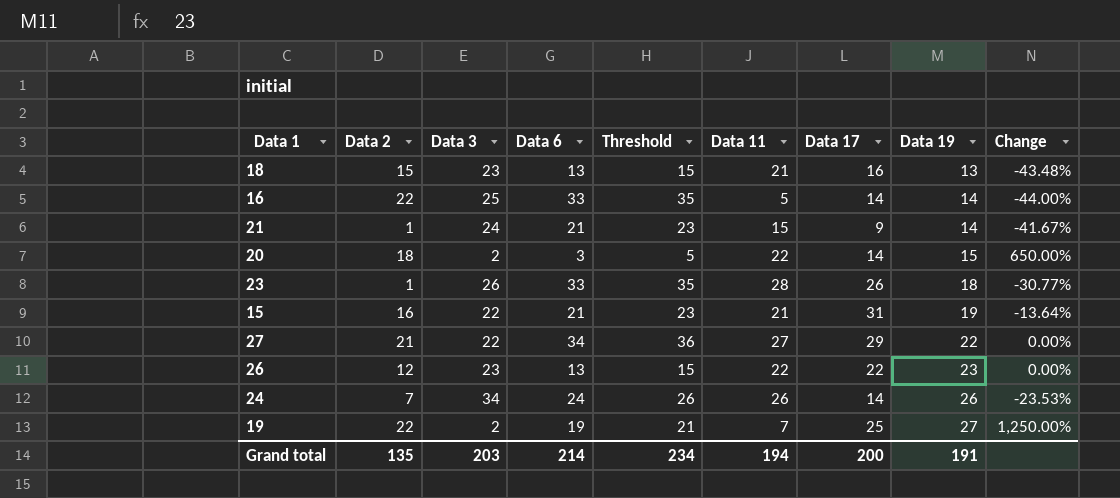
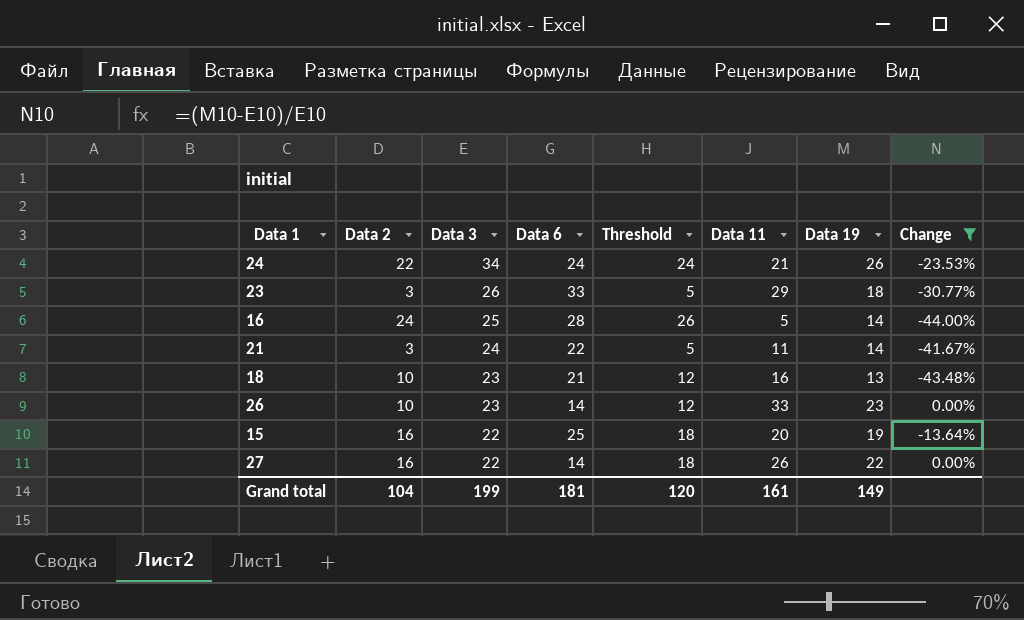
filter: none -> Change <= 0.00%
row order: Data 19 ascending -> Data 3 descending
column Data 17 | position: 7 -> none
column Threshold | formula: [Data 6] + 2 -> [Data 2] + 2
24 | Data 2: 7 -> 22
24 | Data 11: 26 -> 21
23 | Data 2: 1 -> 3
23 | Data 11: 28 -> 29
16 | Data 2: 22 -> 24
16 | Data 6: 33 -> 28
21 | Data 2: 1 -> 3
21 | Data 6: 21 -> 22
21 | Data 11: 15 -> 11
18 | Data 2: 15 -> 10
18 | Data 6: 13 -> 21
18 | Data 11: 21 -> 16
26 | Data 2: 12 -> 10
26 | Data 6: 13 -> 14
26 | Data 11: 22 -> 33
15 | Data 6: 21 -> 25
15 | Data 11: 21 -> 20
27 | Data 2: 21 -> 16
27 | Data 6: 34 -> 14
27 | Data 11: 27 -> 26
Grand total | Data 2: 135 -> 104
Grand total | Data 3: 203 -> 199
Grand total | Data 6: 214 -> 181
Grand total | Threshold: 234 -> 120
Grand total | Data 11: 194 -> 161
Grand total | Data 19: 191 -> 149

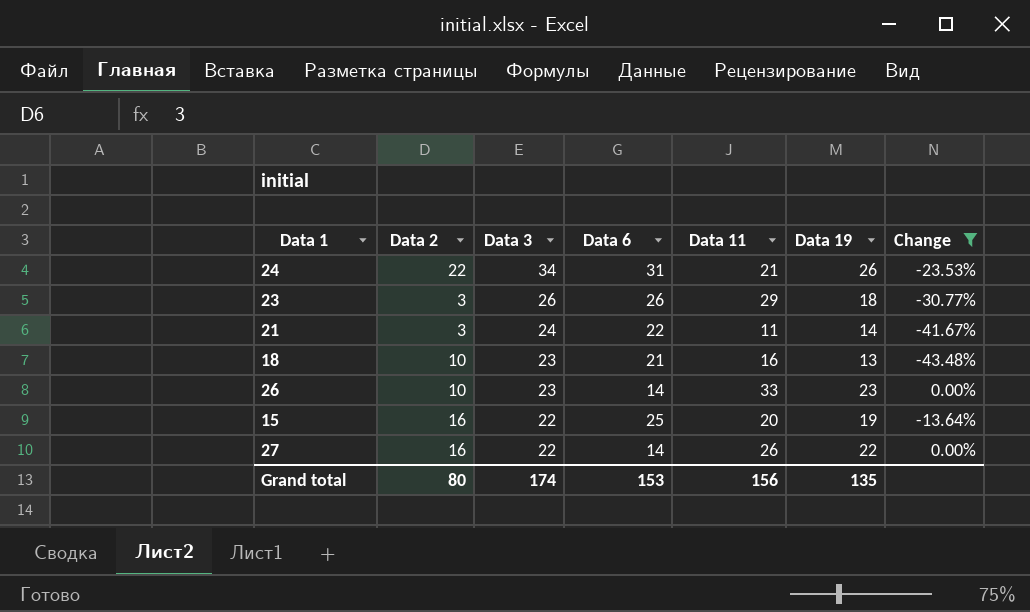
column Threshold | formula: [Data 2] + 2 -> none
row 16: 24 | 25 | 28 | 26 | 5 | 14 | -44.00% -> none
24 | Data 6: 24 -> 31
23 | Data 6: 33 -> 26
Grand total | Data 2: 104 -> 80
Grand total | Data 3: 199 -> 174
Grand total | Data 6: 181 -> 153
Grand total | Data 11: 161 -> 156
Grand total | Data 19: 149 -> 135

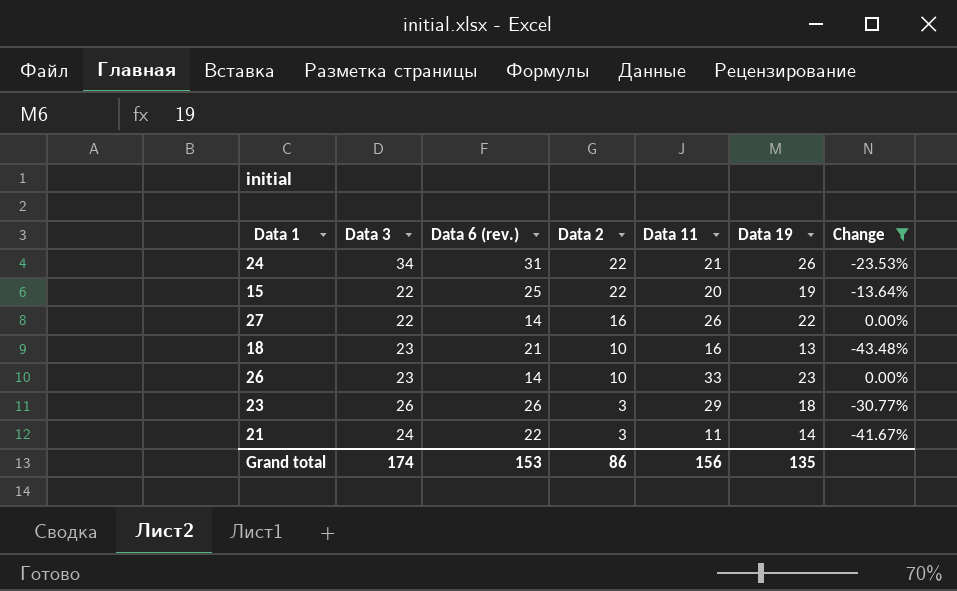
row order: Data 3 descending -> Data 2 descending
column name: Data 6 -> Data 6 (rev.)
column Data 2 | position: 2 -> 4
15 | Data 2: 16 -> 22
Grand total | Data 2: 80 -> 86

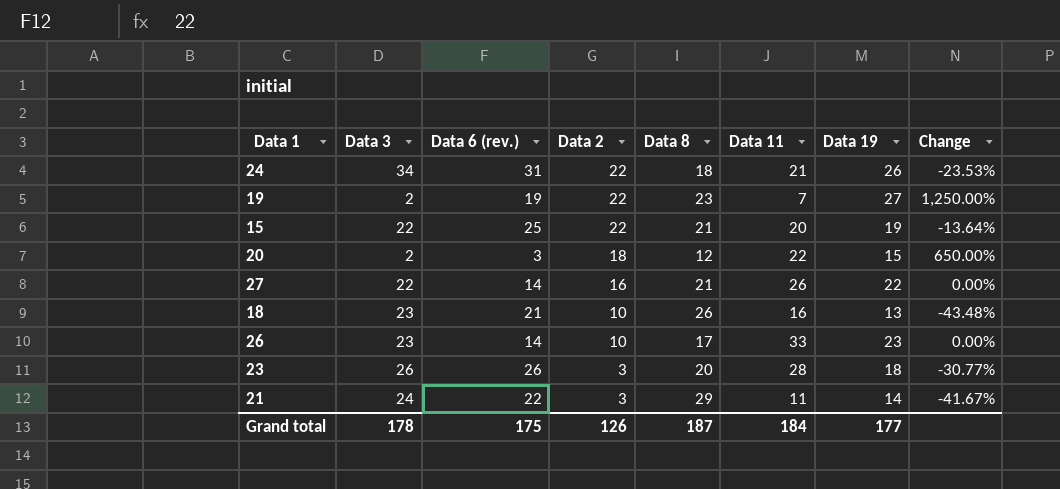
filter: Change <= 0.00% -> none
column Data 8 | position: none -> 5
23 | Data 11: 29 -> 28
Grand total | Data 3: 174 -> 178
Grand total | Data 6 (rev.): 153 -> 175
Grand total | Data 2: 86 -> 126
Grand total | Data 11: 156 -> 184
Grand total | Data 19: 135 -> 177

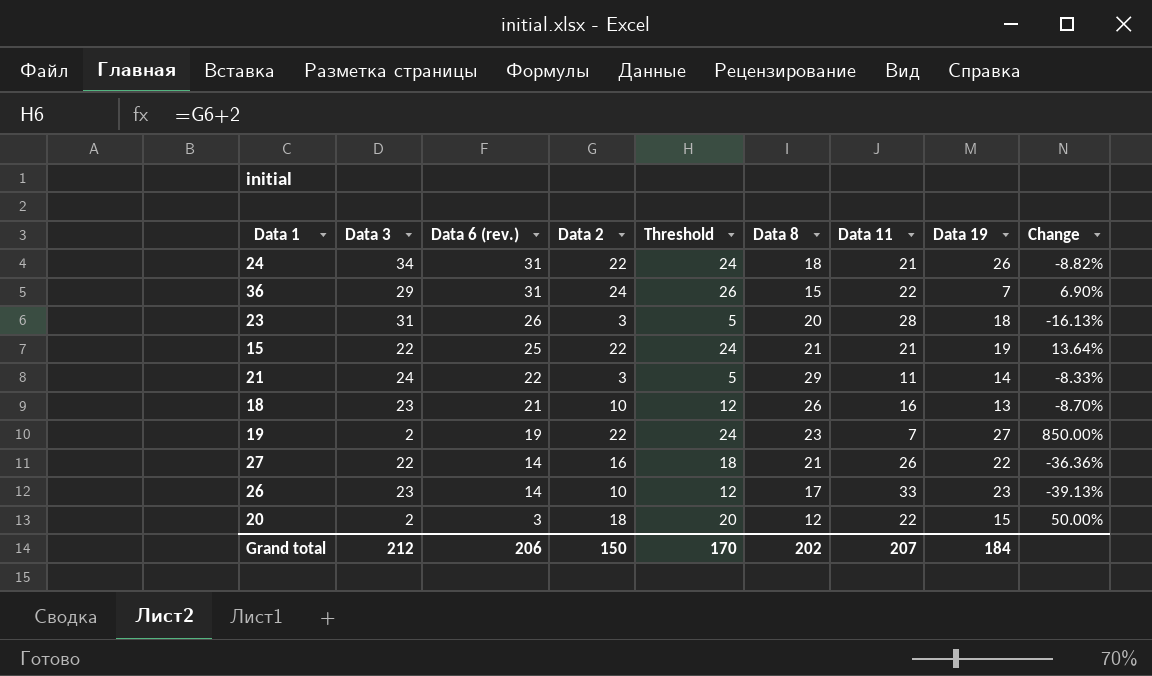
row order: Data 2 descending -> Data 6 (rev.) descending
column Threshold | formula: none -> [Data 2] + 2
column Change | formula: ([Data 19] - [Data 3]) / [Data 3] -> ([Data 6 (rev.)] - [Data 3]) / [Data 3]
row 36: none -> 29 | 31 | 24 | 26 | 15 | 22 | 7 | 6.90%
23 | Data 3: 26 -> 31
15 | Data 11: 20 -> 21
Grand total | Data 3: 178 -> 212
Grand total | Data 6 (rev.): 175 -> 206
Grand total | Data 2: 126 -> 150
Grand total | Data 8: 187 -> 202
Grand total | Data 11: 184 -> 207
Grand total | Data 19: 177 -> 184

